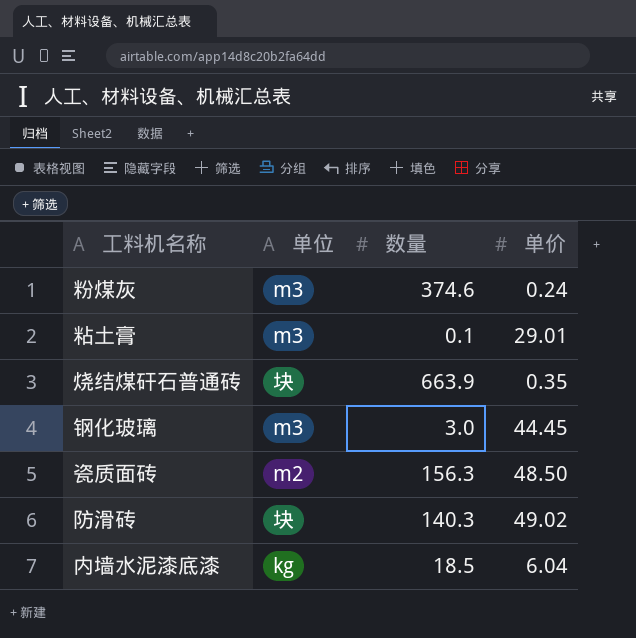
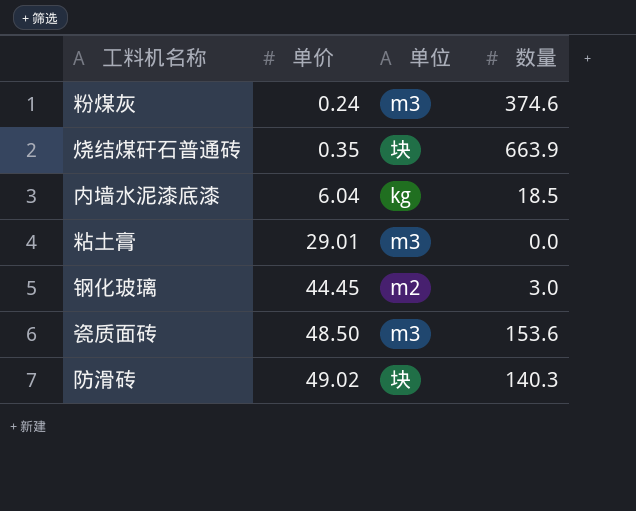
row order: none -> 单价 ascending
column 单价 | position: 4 -> 2
粘土膏 | 数量: 0.1 -> 0.0
钢化玻璃 | 单位: m3 -> m2
瓷质面砖 | 单位: m2 -> m3
瓷质面砖 | 数量: 156.3 -> 153.6

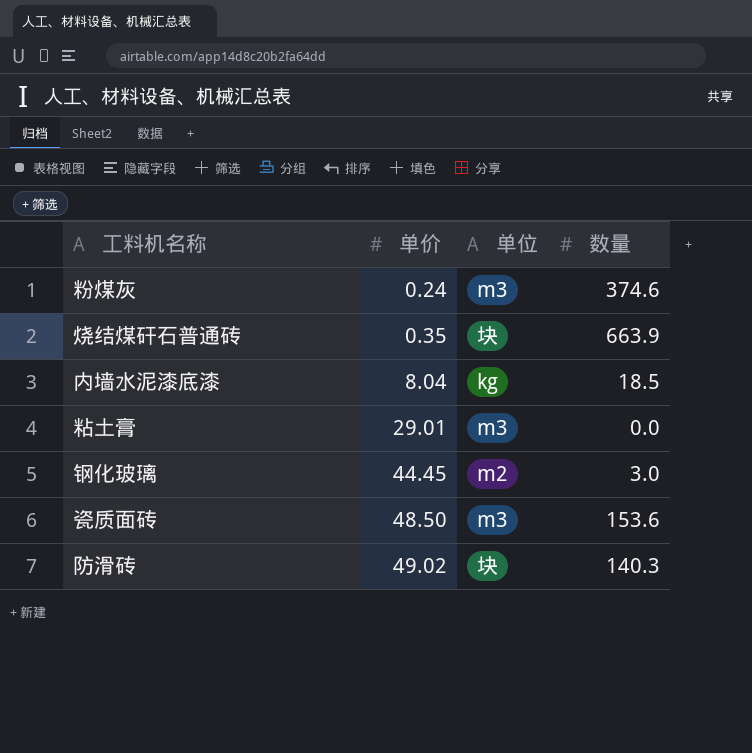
内墙水泥漆底漆 | 单价: 6.04 -> 8.04

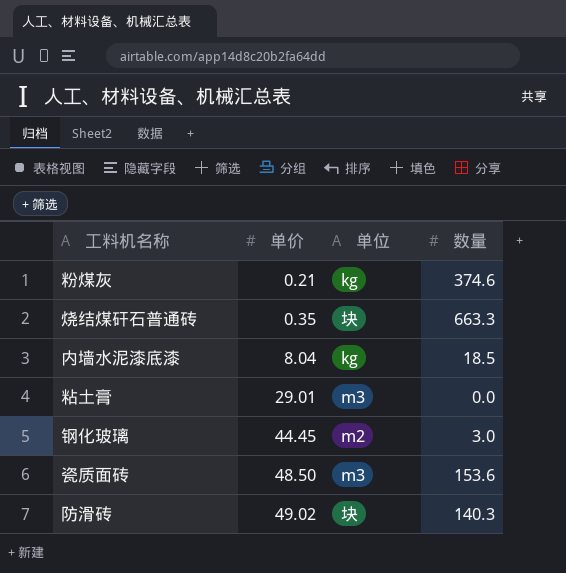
粉煤灰 | 单价: 0.24 -> 0.21
粉煤灰 | 单位: m3 -> kg
烧结煤矸石普通砖 | 数量: 663.9 -> 663.3

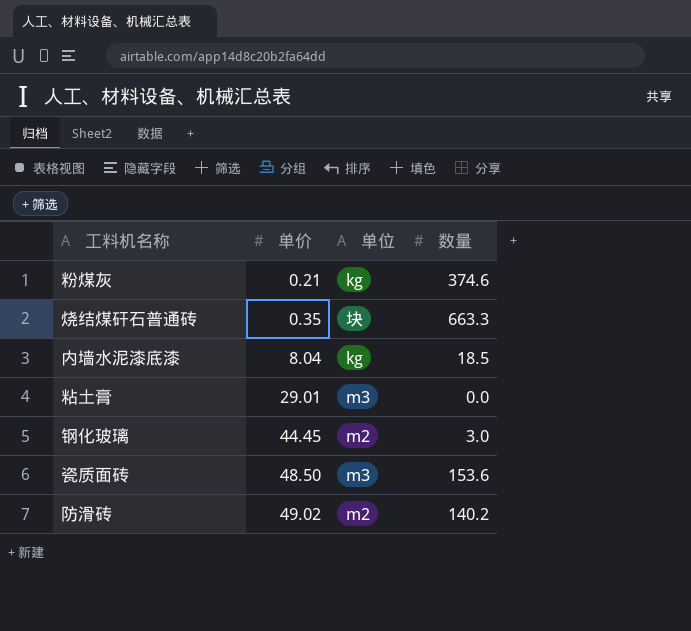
防滑砖 | 单位: 块 -> m2
防滑砖 | 数量: 140.3 -> 140.2

